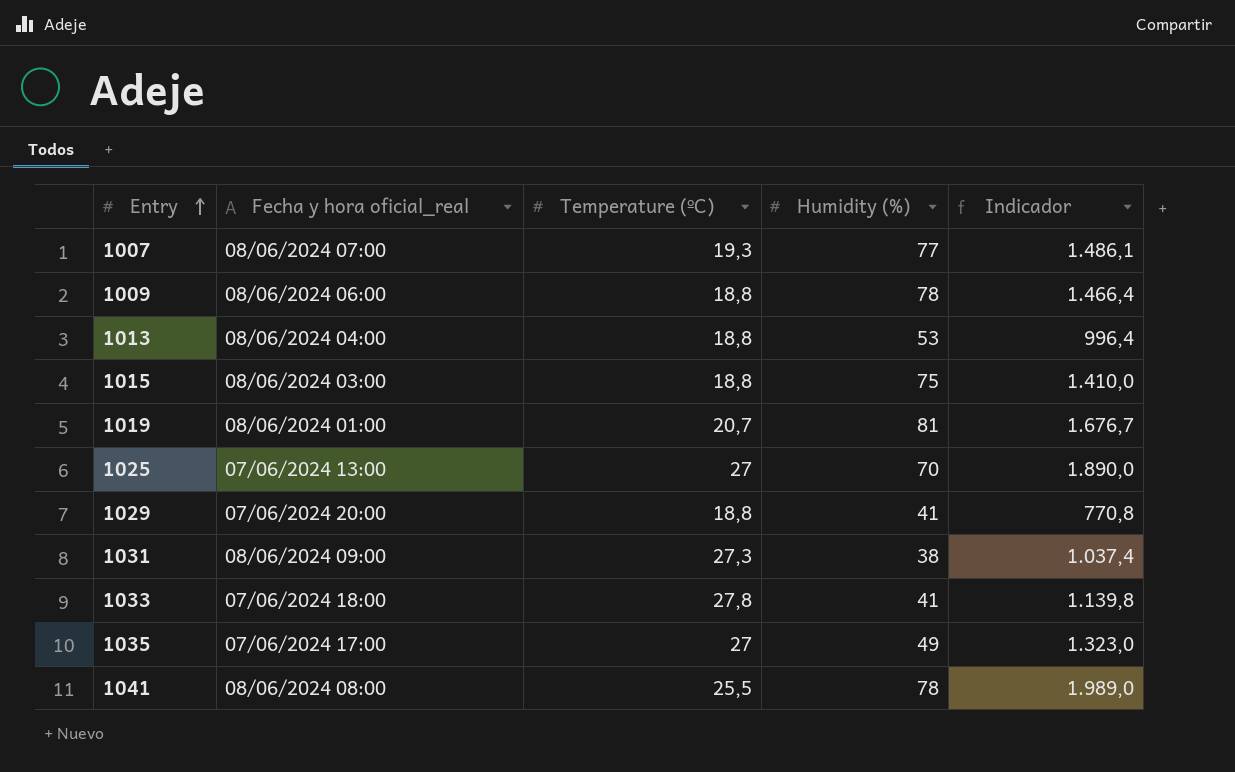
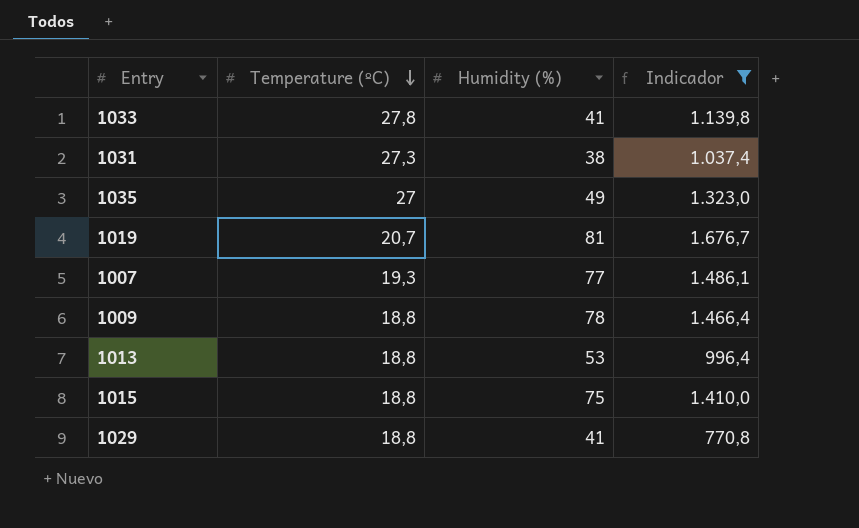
filter: none -> Indicador <= 1.676,7
row order: Entry ascending -> Temperature (ºC) descending
column Fecha y hora oficial_real | position: 2 -> none

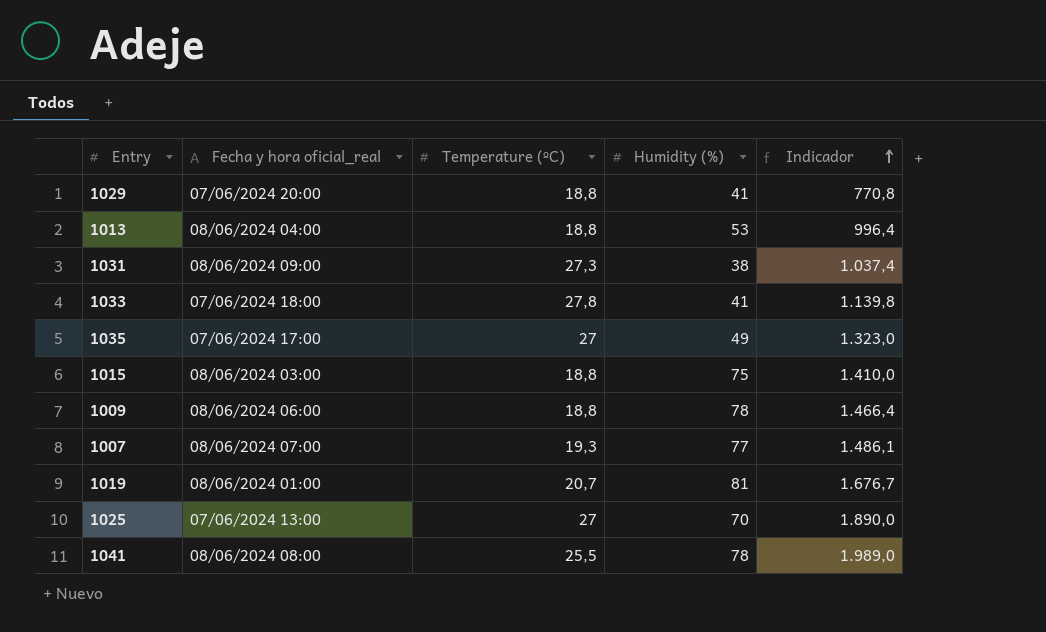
filter: Indicador <= 1.676,7 -> none
row order: Temperature (ºC) descending -> Indicador ascending
column Fecha y hora oficial_real | position: none -> 2

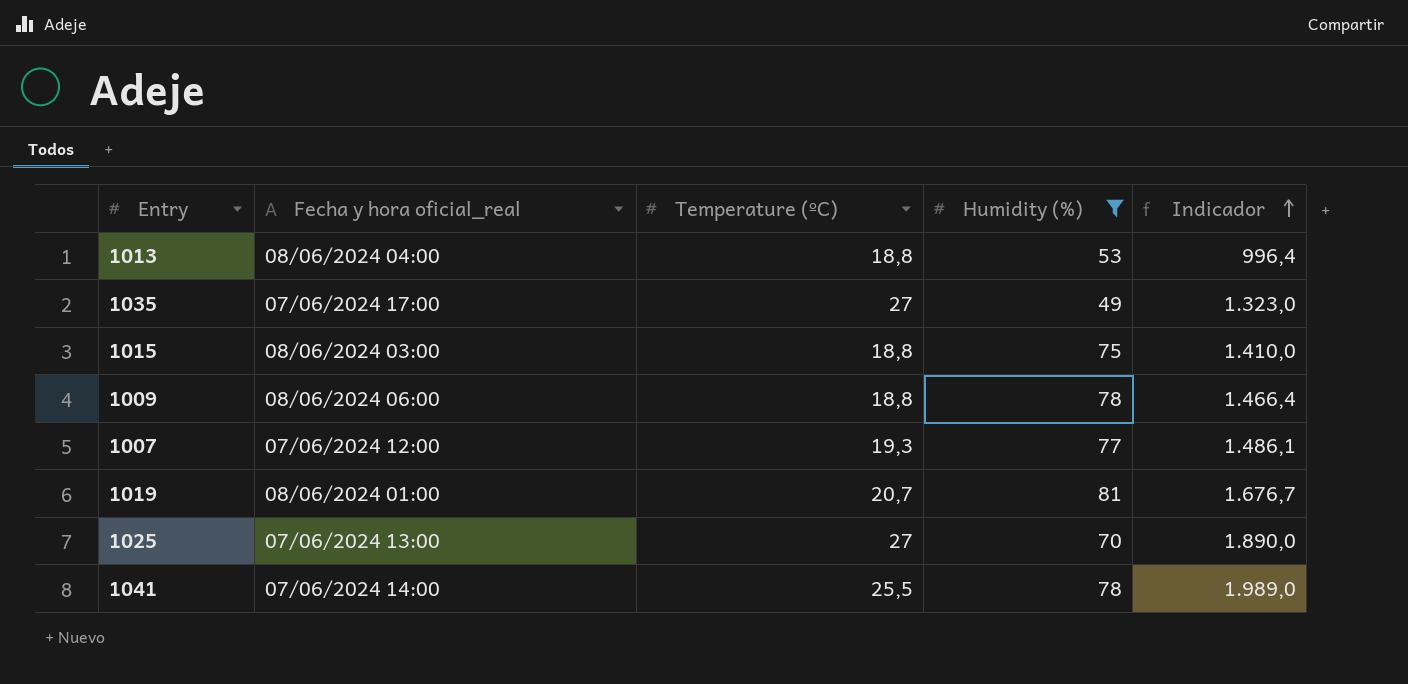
filter: none -> Humidity (%) >= 49
1007 | Fecha y hora oficial_real: 08/06/2024 07:00 -> 07/06/2024 12:00
1041 | Fecha y hora oficial_real: 08/06/2024 08:00 -> 07/06/2024 14:00

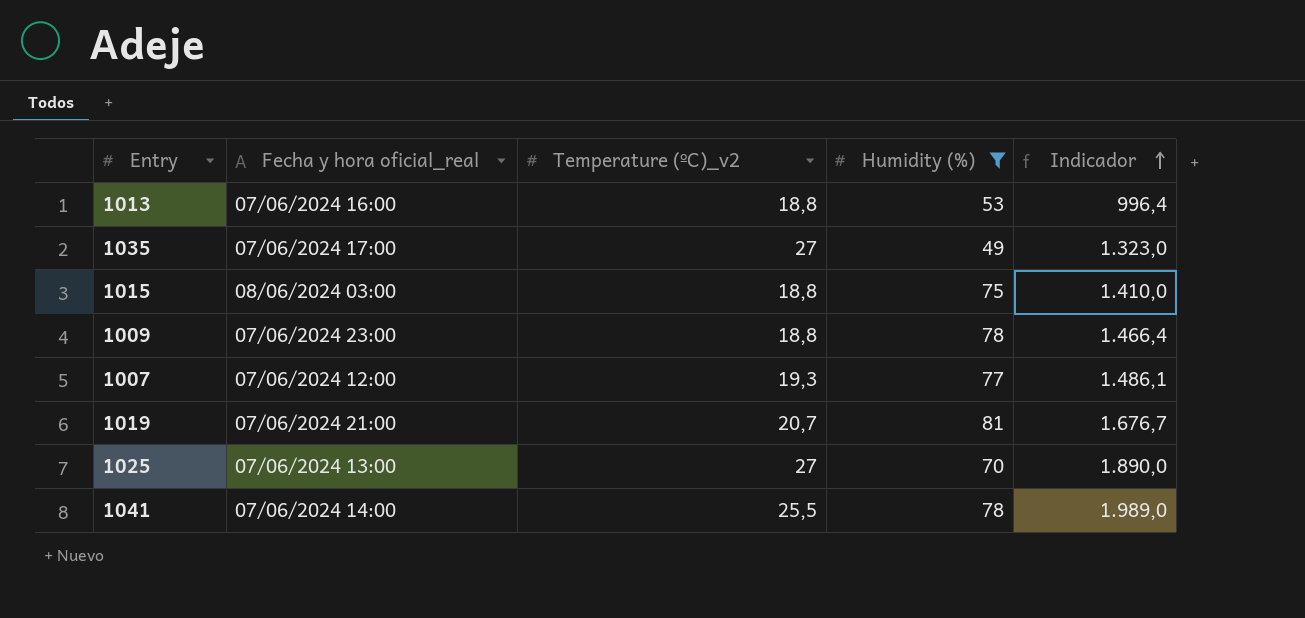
column name: Temperature (ºC) -> Temperature (ºC)_v2
1013 | Fecha y hora oficial_real: 08/06/2024 04:00 -> 07/06/2024 16:00
1009 | Fecha y hora oficial_real: 08/06/2024 06:00 -> 07/06/2024 23:00
1019 | Fecha y hora oficial_real: 08/06/2024 01:00 -> 07/06/2024 21:00

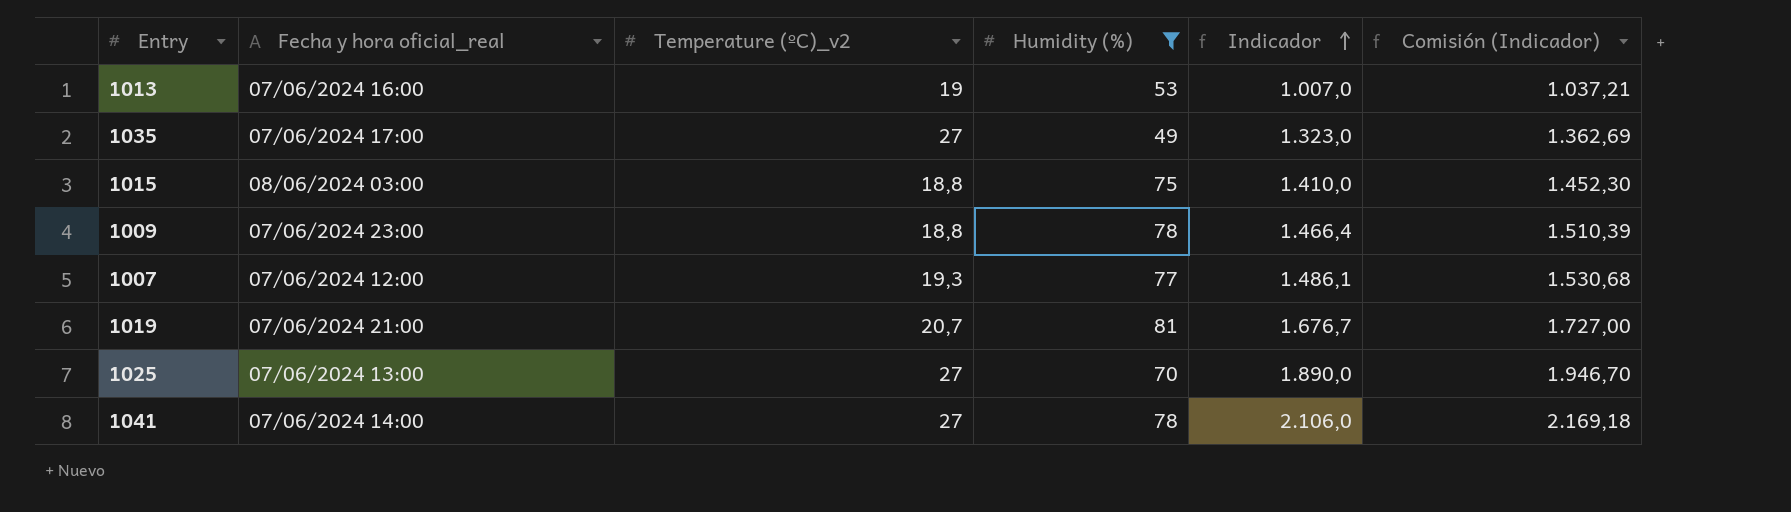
column Comisión (Indicador) | formula: none -> [Indicador] * 1,03
1013 | Temperature (ºC)_v2: 18,8 -> 19
1013 | Indicador: 996,4 -> 1.007,0
1041 | Temperature (ºC)_v2: 25,5 -> 27
1041 | Indicador: 1.989,0 -> 2.106,0

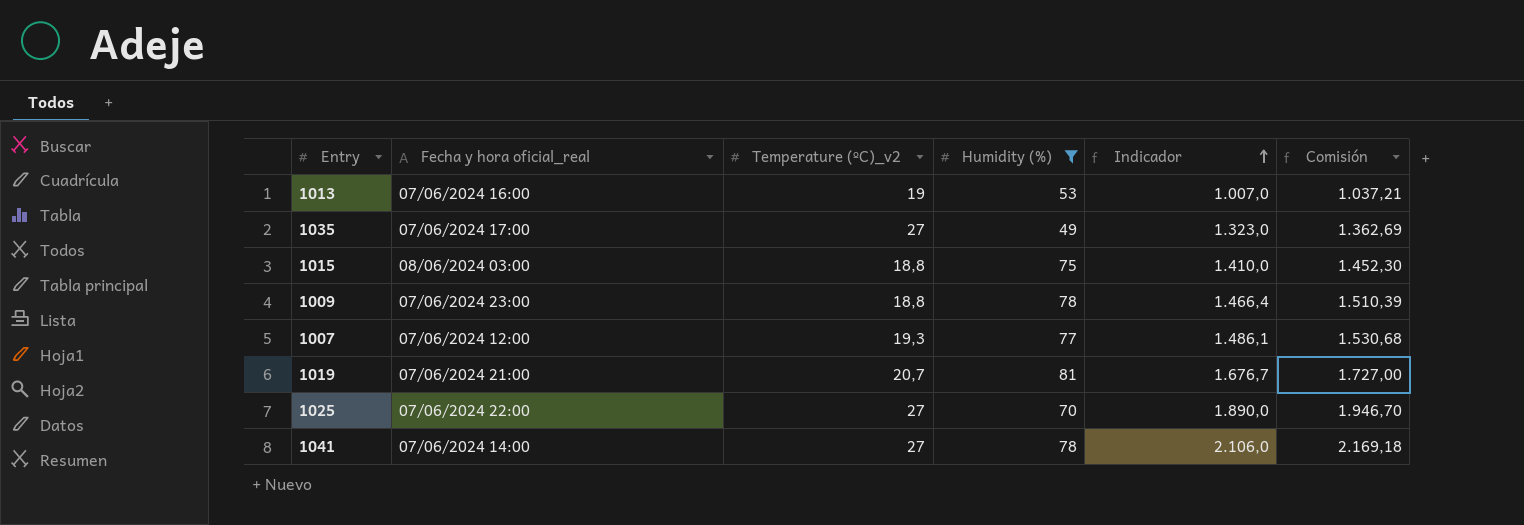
column name: Comisión (Indicador) -> Comisión
1025 | Fecha y hora oficial_real: 07/06/2024 13:00 -> 07/06/2024 22:00

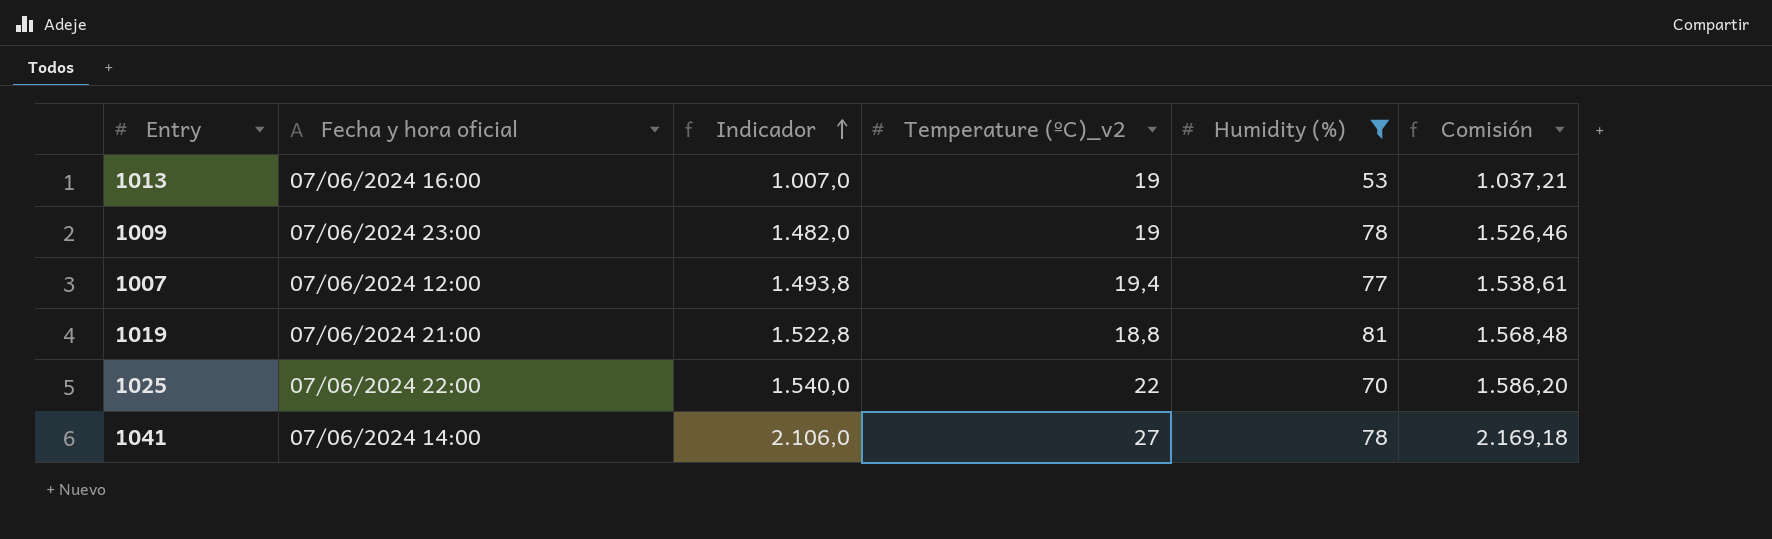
column name: Fecha y hora oficial_real -> Fecha y hora oficial
column Indicador | position: 5 -> 3
row 1035: 07/06/2024 17:00 | 27 | 49 | 1.323,0 | 1.362,69 -> none
row 1015: 08/06/2024 03:00 | 18,8 | 75 | 1.410,0 | 1.452,30 -> none
1009 | Indicador: 1.466,4 -> 1.482,0
1009 | Temperature (ºC)_v2: 18,8 -> 19
1009 | Comisión: 1.510,39 -> 1.526,46
1007 | Indicador: 1.486,1 -> 1.493,8
1007 | Temperature (ºC)_v2: 19,3 -> 19,4
1007 | Comisión: 1.530,68 -> 1.538,61
1019 | Indicador: 1.676,7 -> 1.522,8
1019 | Temperature (ºC)_v2: 20,7 -> 18,8
1019 | Comisión: 1.727,00 -> 1.568,48
1025 | Indicador: 1.890,0 -> 1.540,0
1025 | Temperature (ºC)_v2: 27 -> 22
1025 | Comisión: 1.946,70 -> 1.586,20

